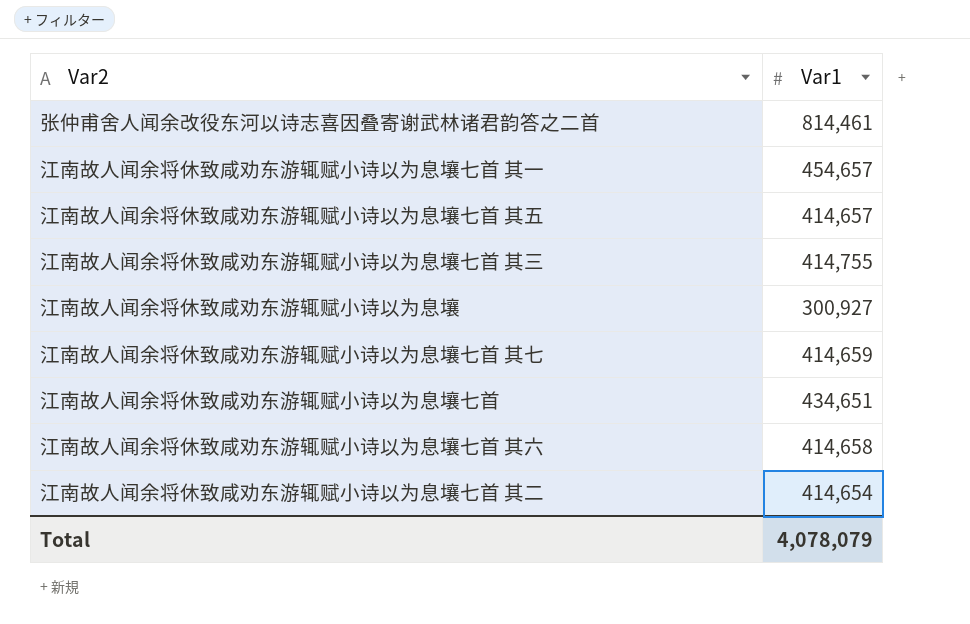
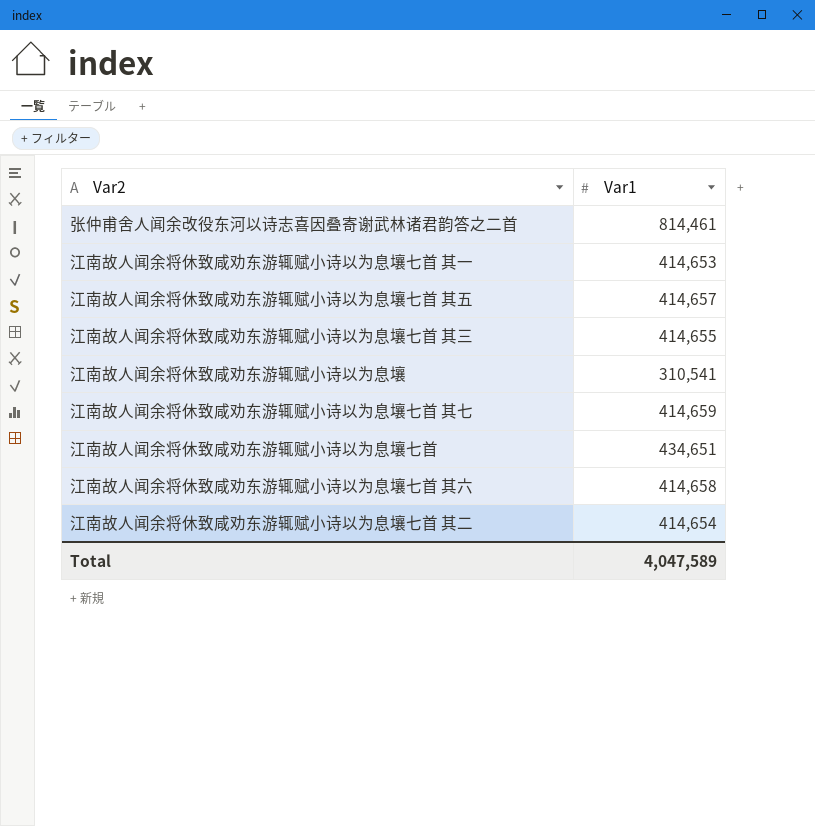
江南故人闻余将休致咸劝东游辄赋小诗以为息壤七首 其一 | Var1: 454,657 -> 414,653
江南故人闻余将休致咸劝东游辄赋小诗以为息壤七首 其三 | Var1: 414,755 -> 414,655
江南故人闻余将休致咸劝东游辄赋小诗以为息壤 | Var1: 300,927 -> 310,541
Total | Var1: 4,078,079 -> 4,047,589

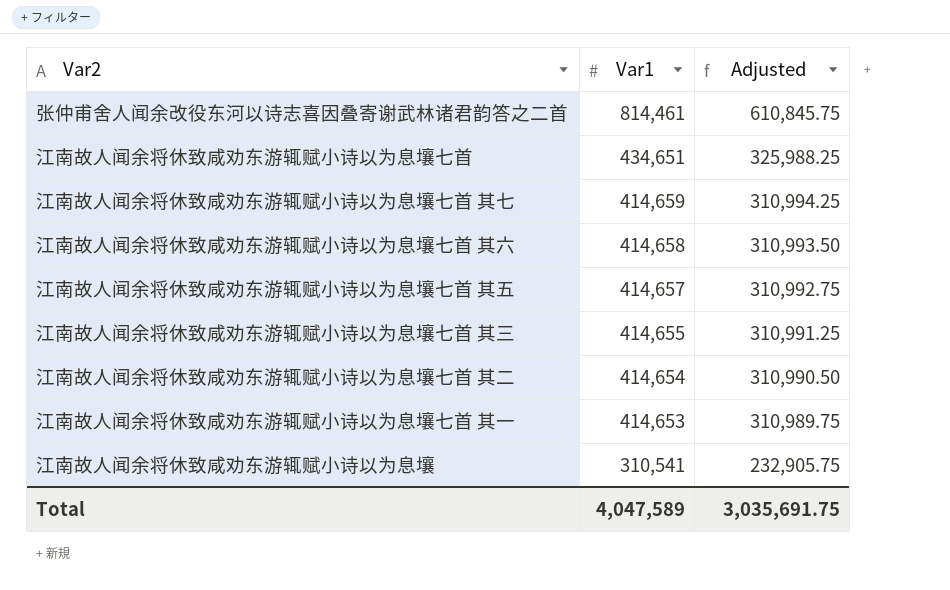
row order: none -> Var1 descending
column Adjusted | formula: none -> [Var1] * 0.75

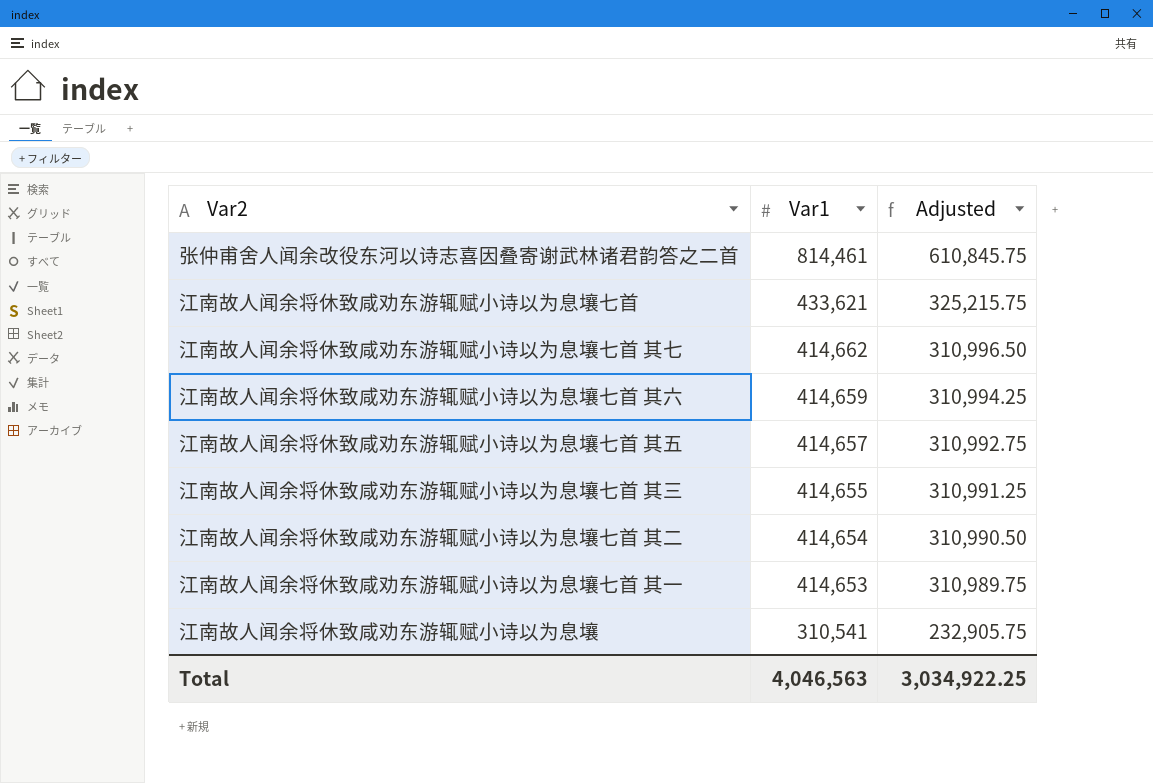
江南故人闻余将休致咸劝东游辄赋小诗以为息壤七首 | Var1: 434,651 -> 433,621
江南故人闻余将休致咸劝东游辄赋小诗以为息壤七首 | Adjusted: 325,988.25 -> 325,215.75
江南故人闻余将休致咸劝东游辄赋小诗以为息壤七首 其七 | Var1: 414,659 -> 414,662
江南故人闻余将休致咸劝东游辄赋小诗以为息壤七首 其七 | Adjusted: 310,994.25 -> 310,996.50
江南故人闻余将休致咸劝东游辄赋小诗以为息壤七首 其六 | Var1: 414,658 -> 414,659
江南故人闻余将休致咸劝东游辄赋小诗以为息壤七首 其六 | Adjusted: 310,993.50 -> 310,994.25
Total | Var1: 4,047,589 -> 4,046,563
Total | Adjusted: 3,035,691.75 -> 3,034,922.25

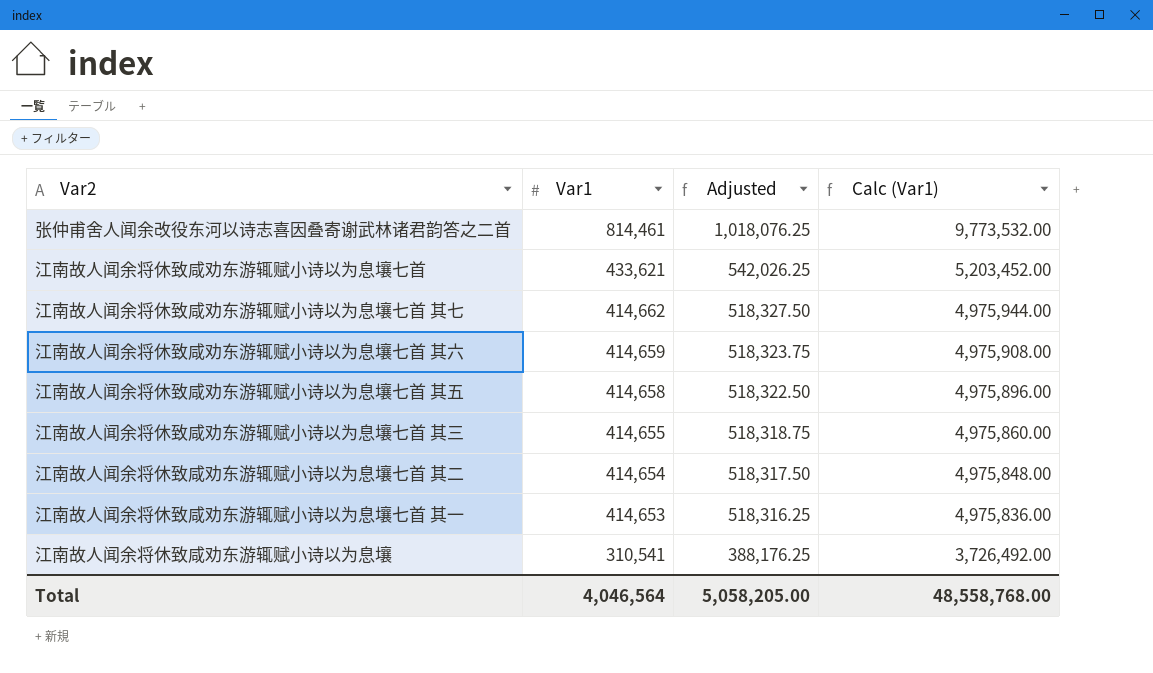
column Adjusted | formula: [Var1] * 0.75 -> [Var1] * 1.25
column Calc (Var1) | formula: none -> [Var1] * 12
江南故人闻余将休致咸劝东游辄赋小诗以为息壤七首 其五 | Var1: 414,657 -> 414,658
Total | Var1: 4,046,563 -> 4,046,564
Total | Adjusted: 3,034,922.25 -> 5,058,205.00

